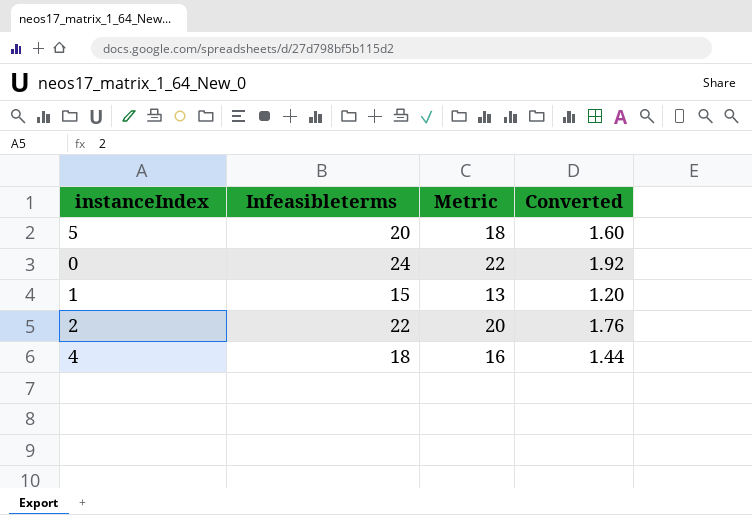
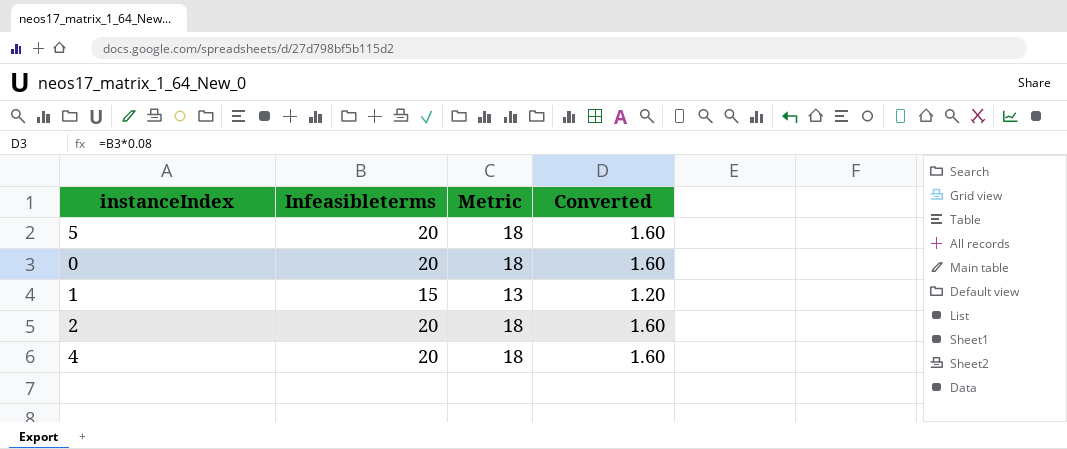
0 | Infeasibleterms: 24 -> 20
0 | Metric: 22 -> 18
0 | Converted: 1.92 -> 1.60
2 | Infeasibleterms: 22 -> 20
2 | Metric: 20 -> 18
2 | Converted: 1.76 -> 1.60
4 | Infeasibleterms: 18 -> 20
4 | Metric: 16 -> 18
4 | Converted: 1.44 -> 1.60

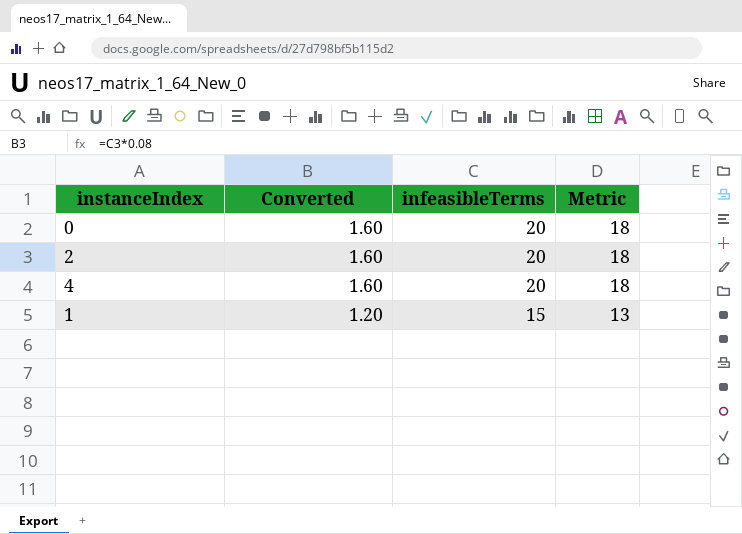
row order: none -> Converted descending
column Converted | position: 4 -> 2
column name: Infeasibleterms -> infeasibleTerms
row 5: 20 | 18 | 1.60 -> none

